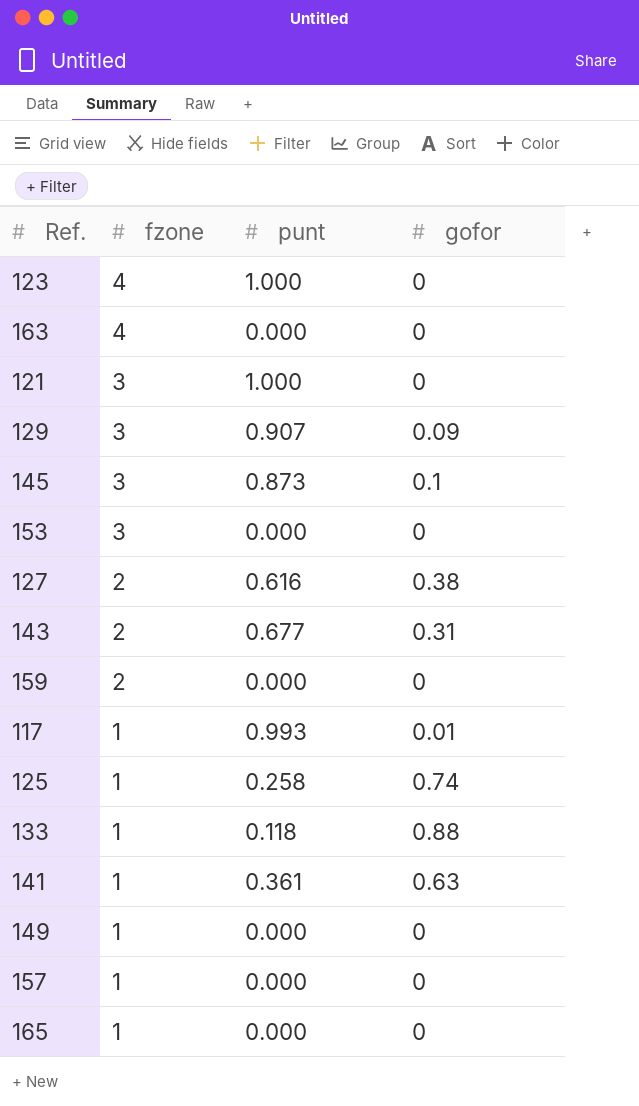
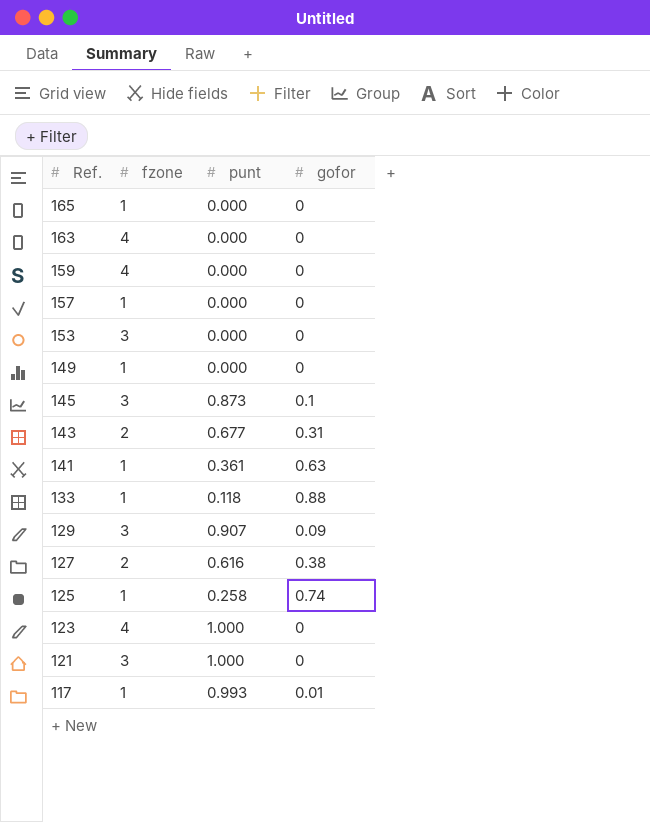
row order: fzone descending -> Ref. descending
159 | fzone: 2 -> 4

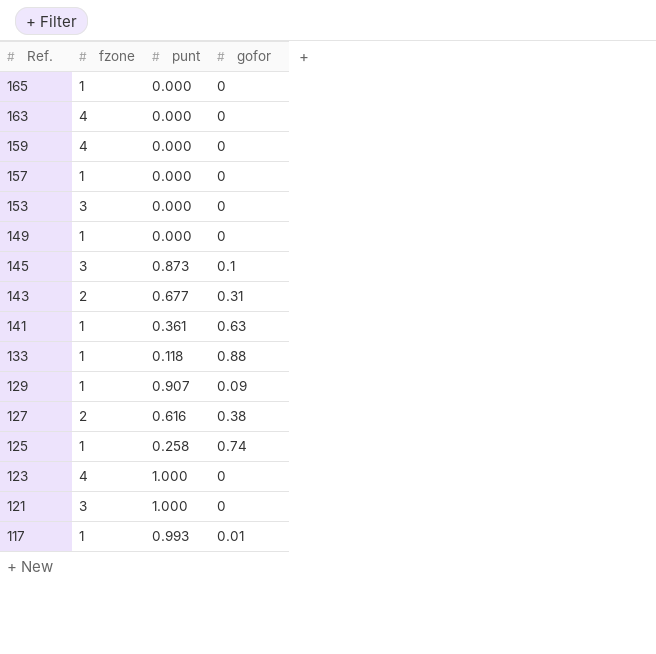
129 | fzone: 3 -> 1

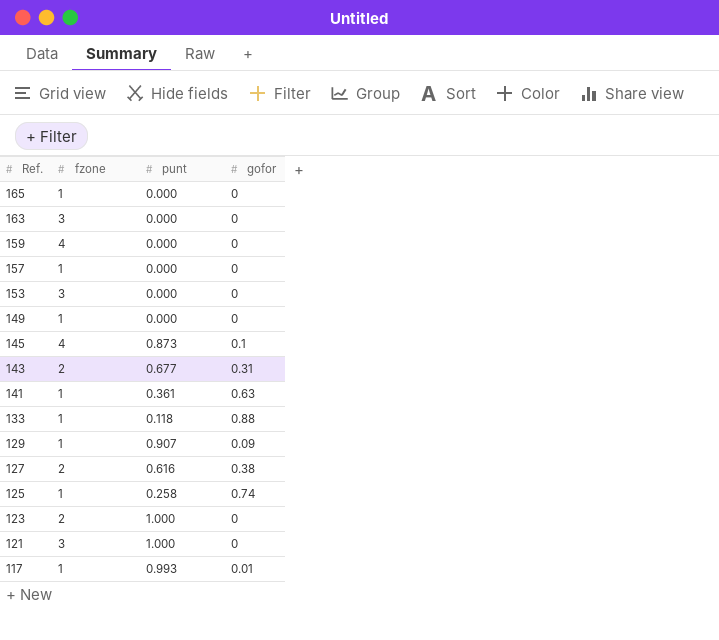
163 | fzone: 4 -> 3
145 | fzone: 3 -> 4
123 | fzone: 4 -> 2

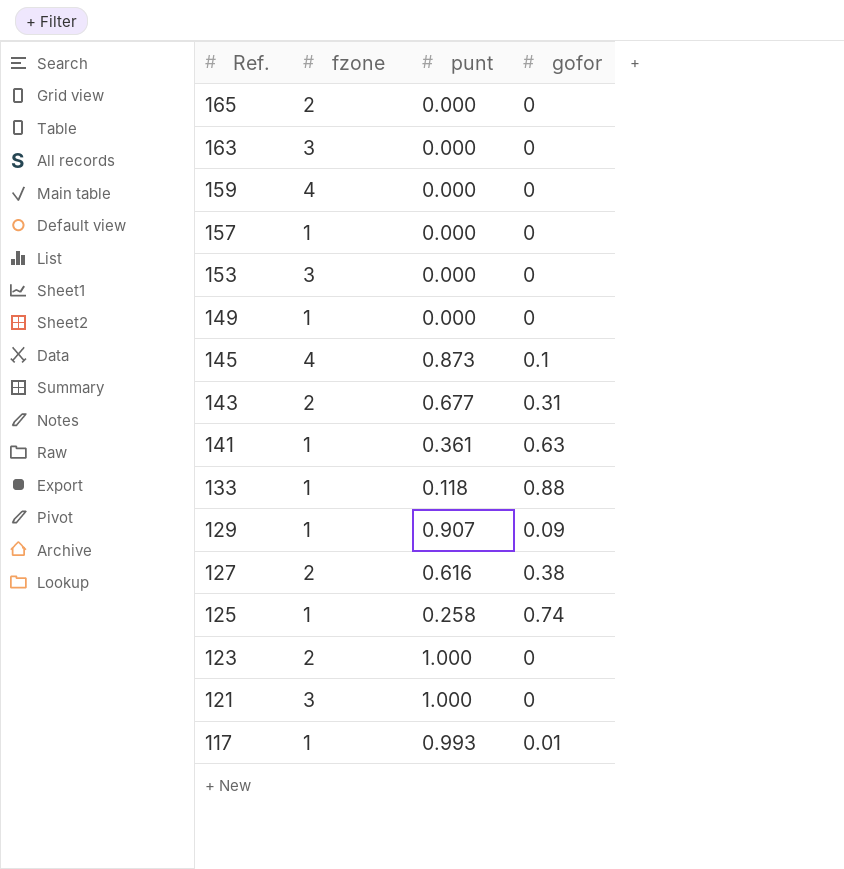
165 | fzone: 1 -> 2

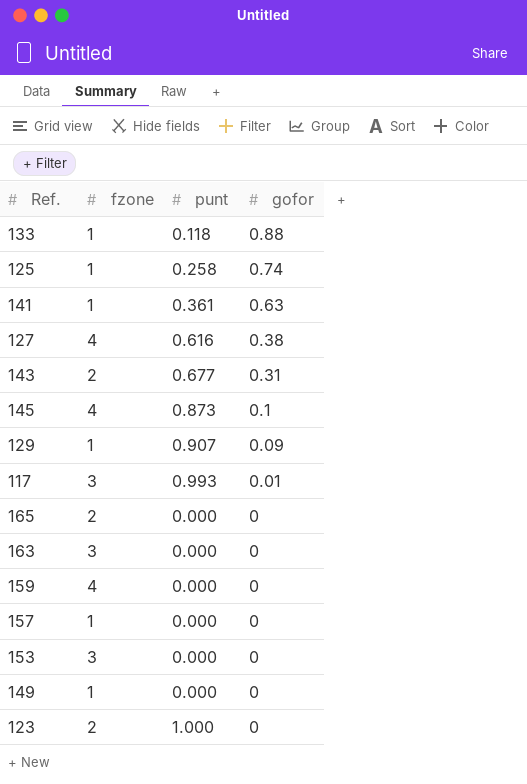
row order: Ref. descending -> gofor descending
row 121: 3 | 1.000 | 0 -> none
127 | fzone: 2 -> 4
117 | fzone: 1 -> 3

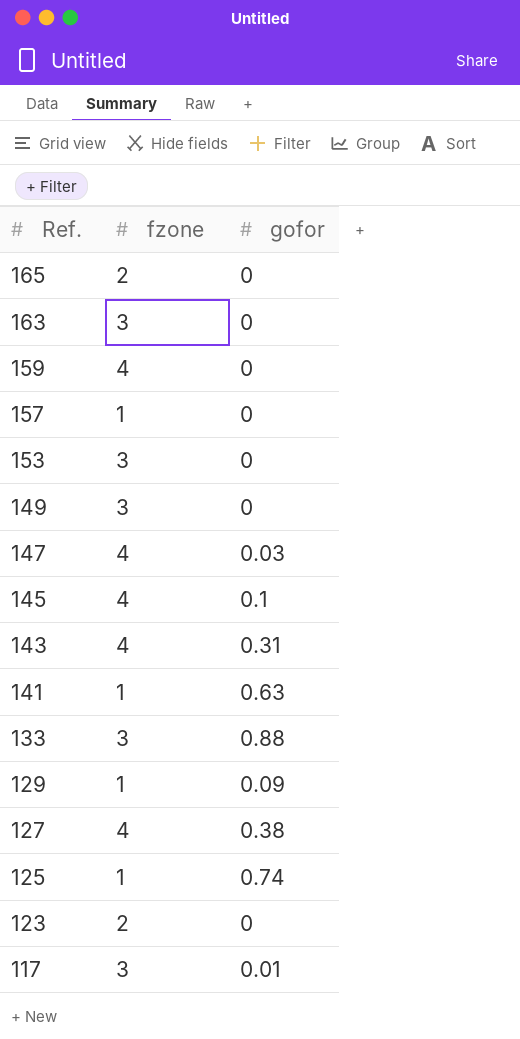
row order: gofor descending -> Ref. descending
column punt | position: 3 -> none
149 | fzone: 1 -> 3
row 147: none -> 4 | 0.03
143 | fzone: 2 -> 4
133 | fzone: 1 -> 3

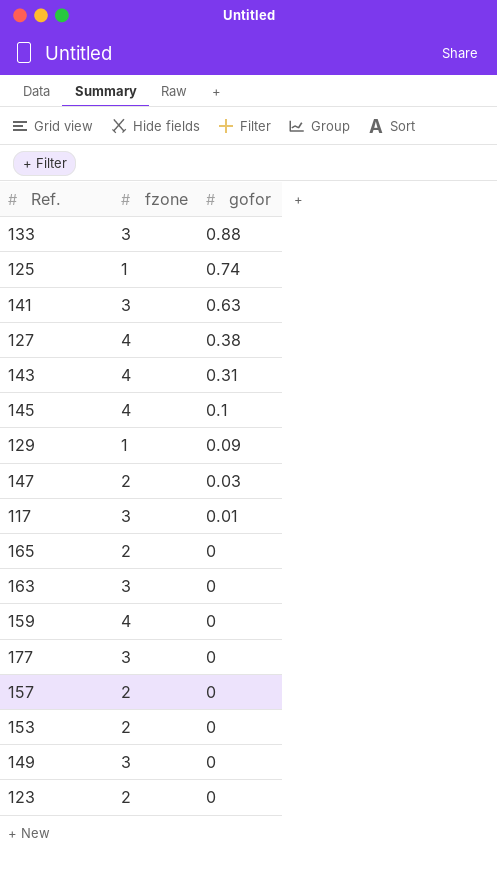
row order: Ref. descending -> gofor descending
141 | fzone: 1 -> 3
147 | fzone: 4 -> 2
row 177: none -> 3 | 0
157 | fzone: 1 -> 2
153 | fzone: 3 -> 2

